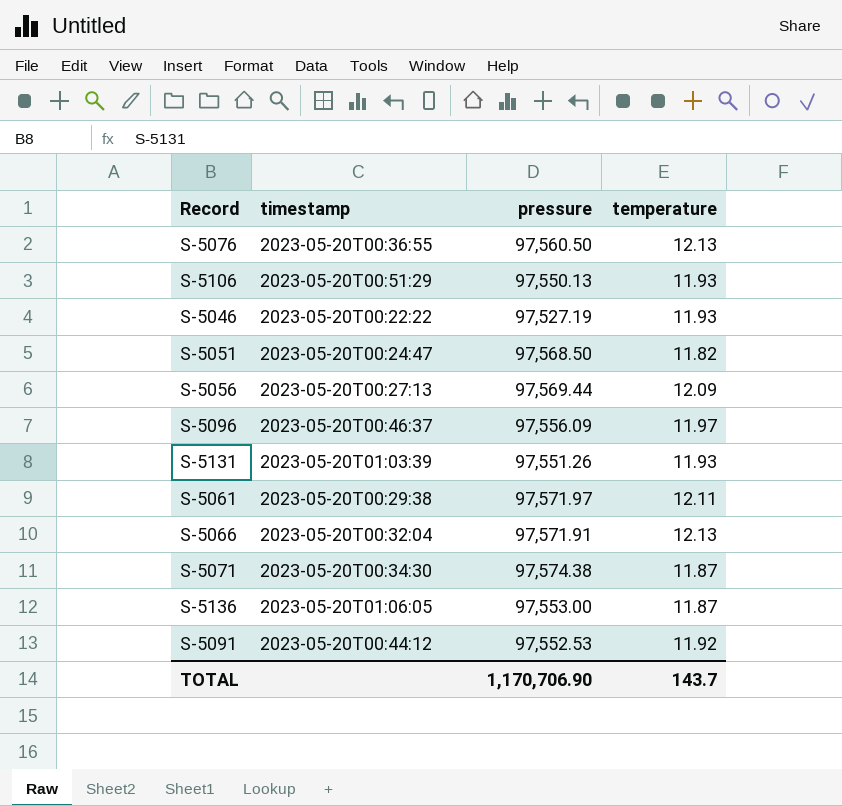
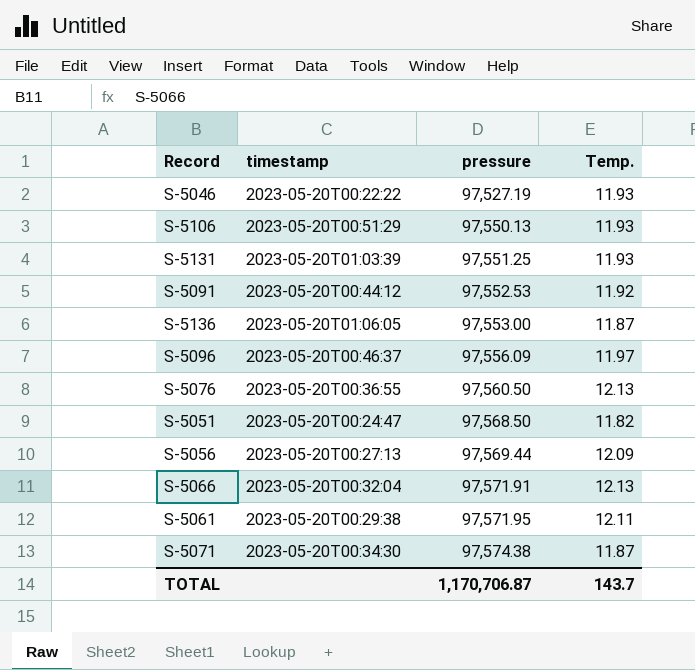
row order: none -> pressure ascending
column name: temperature -> Temp.
S-5131 | pressure: 97,551.26 -> 97,551.25
S-5061 | pressure: 97,571.97 -> 97,571.95
TOTAL | pressure: 1,170,706.90 -> 1,170,706.87

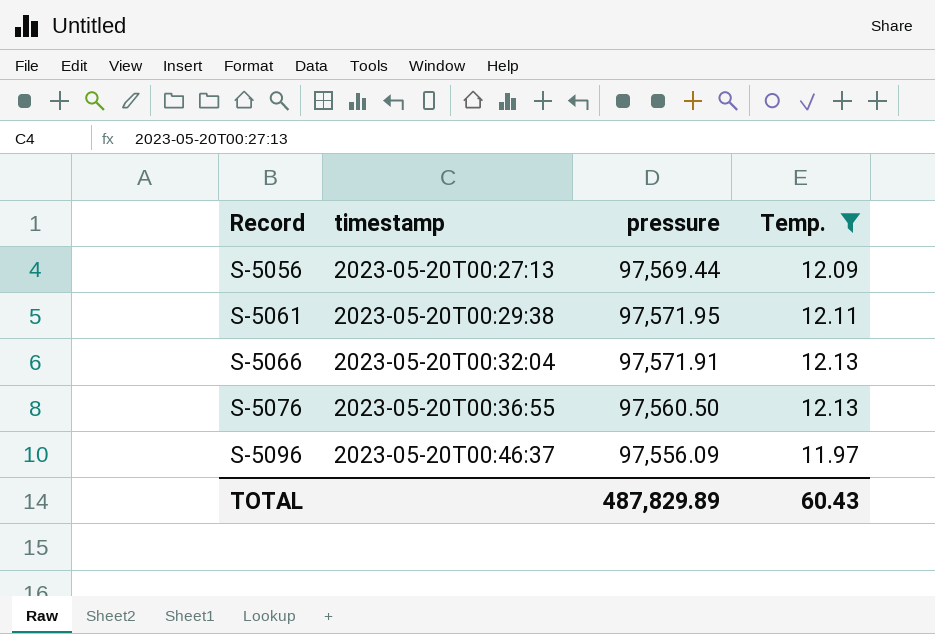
filter: none -> Temp. >= 11.97
row order: pressure ascending -> Record ascending
TOTAL | pressure: 1,170,706.87 -> 487,829.89
TOTAL | Temp.: 143.7 -> 60.43

